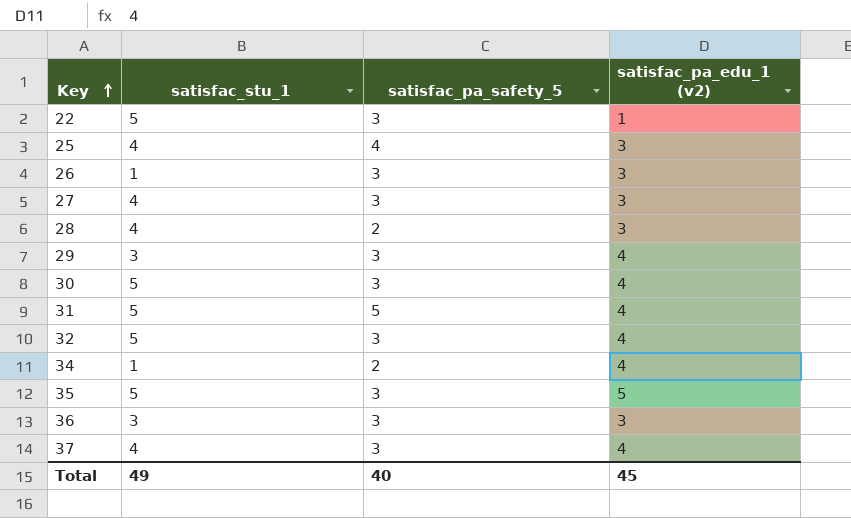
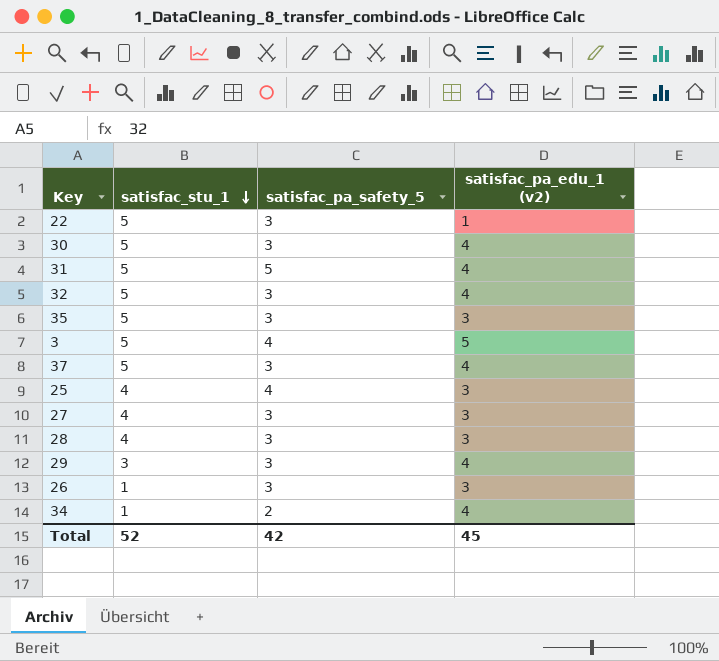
row order: Key ascending -> satisfac_stu_1 descending
row 36: 3 | 3 | 3 -> none
35 | satisfac_pa_edu_1 (v2): 5 -> 3
row 3: none -> 5 | 4 | 5
37 | satisfac_stu_1: 4 -> 5
28 | satisfac_pa_safety_5: 2 -> 3
Total | satisfac_stu_1: 49 -> 52
Total | satisfac_pa_safety_5: 40 -> 42

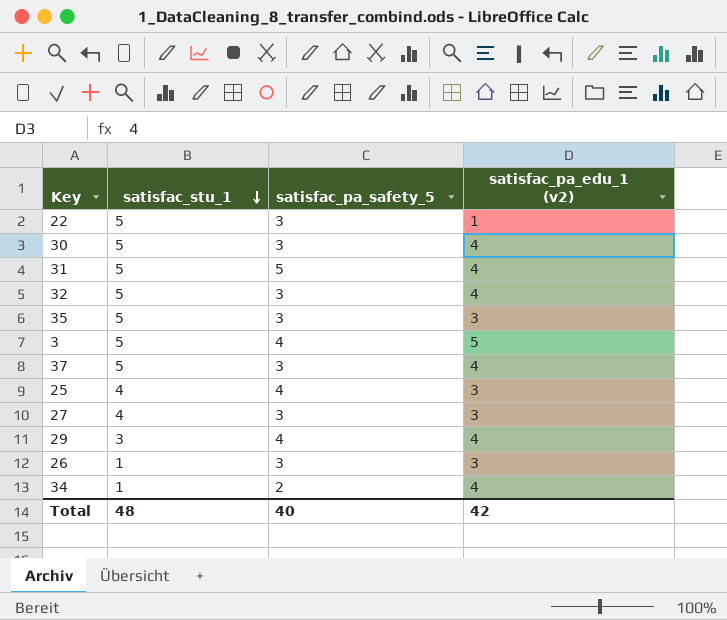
row 28: 4 | 3 | 3 -> none
29 | satisfac_pa_safety_5: 3 -> 4
Total | satisfac_stu_1: 52 -> 48
Total | satisfac_pa_safety_5: 42 -> 40
Total | satisfac_pa_edu_1 (v2): 45 -> 42

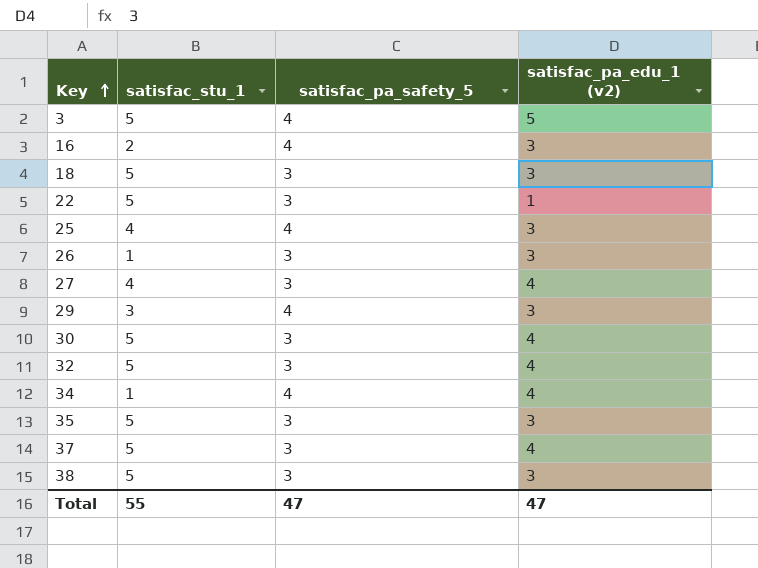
row order: satisfac_stu_1 descending -> Key ascending
row 31: 5 | 5 | 4 -> none
row 16: none -> 2 | 4 | 3
row 18: none -> 5 | 3 | 3
27 | satisfac_pa_edu_1 (v2): 3 -> 4
29 | satisfac_pa_edu_1 (v2): 4 -> 3
34 | satisfac_pa_safety_5: 2 -> 4
row 38: none -> 5 | 3 | 3
Total | satisfac_stu_1: 48 -> 55
Total | satisfac_pa_safety_5: 40 -> 47
Total | satisfac_pa_edu_1 (v2): 42 -> 47

